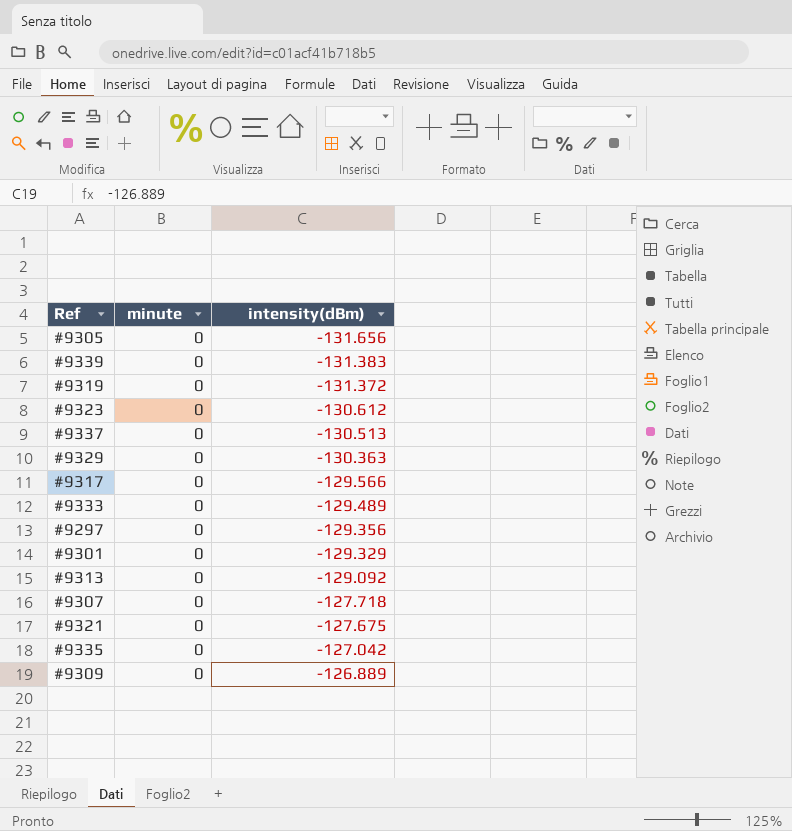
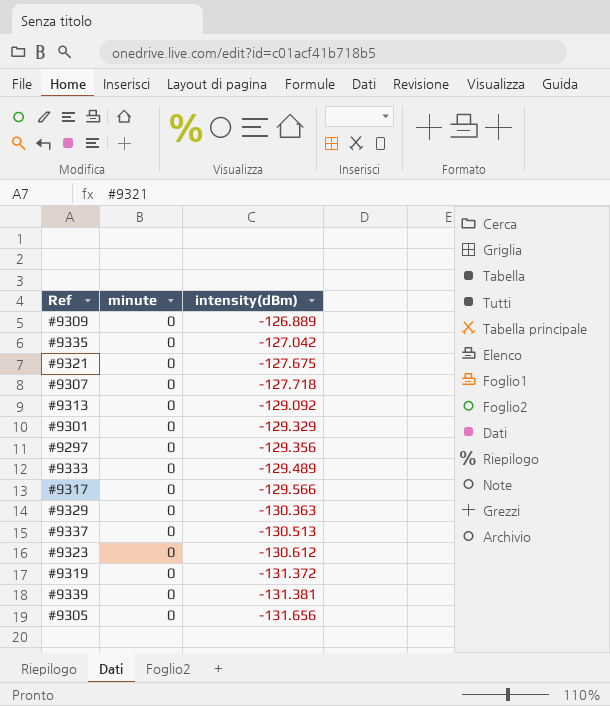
row order: intensity(dBm) ascending -> intensity(dBm) descending
#9339 | intensity(dBm): -131.383 -> -131.381

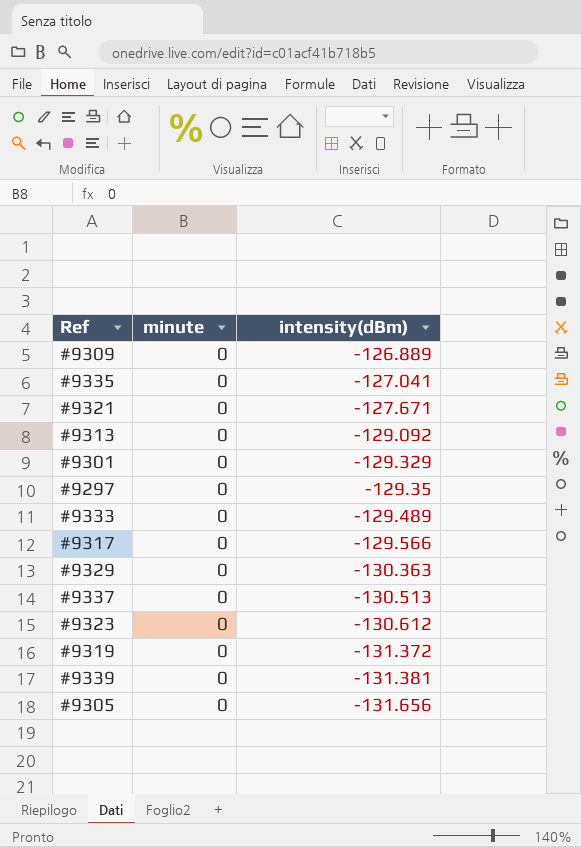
row #9307: 0 | -127.718 -> none
#9335 | intensity(dBm): -127.042 -> -127.041
#9321 | intensity(dBm): -127.675 -> -127.671
#9297 | intensity(dBm): -129.356 -> -129.35

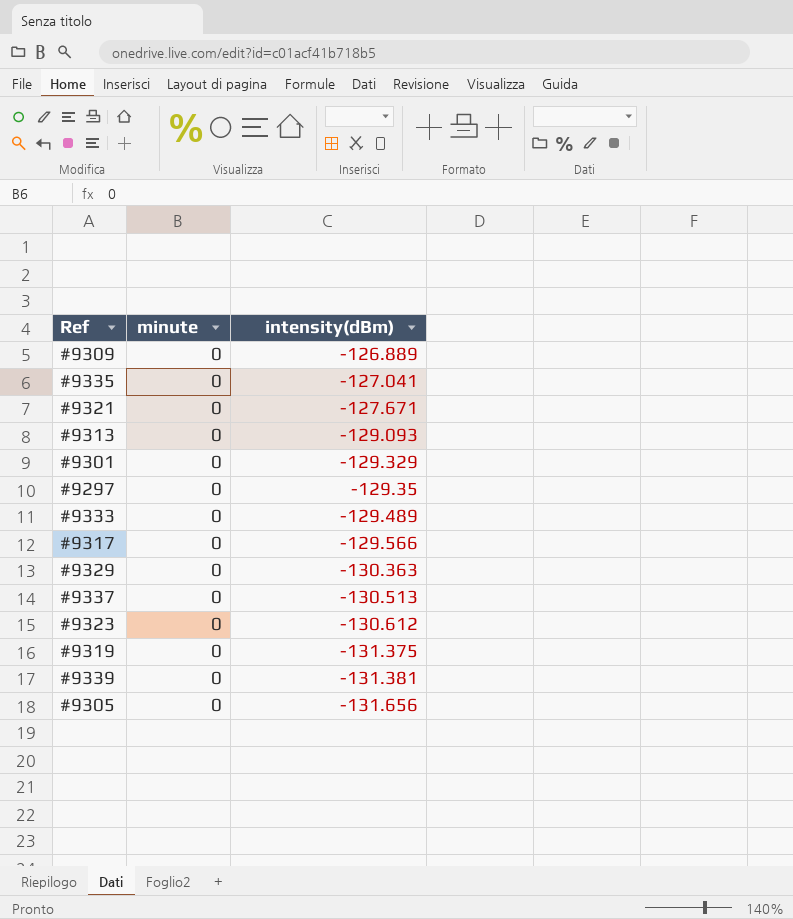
#9313 | intensity(dBm): -129.092 -> -129.093
#9319 | intensity(dBm): -131.372 -> -131.375

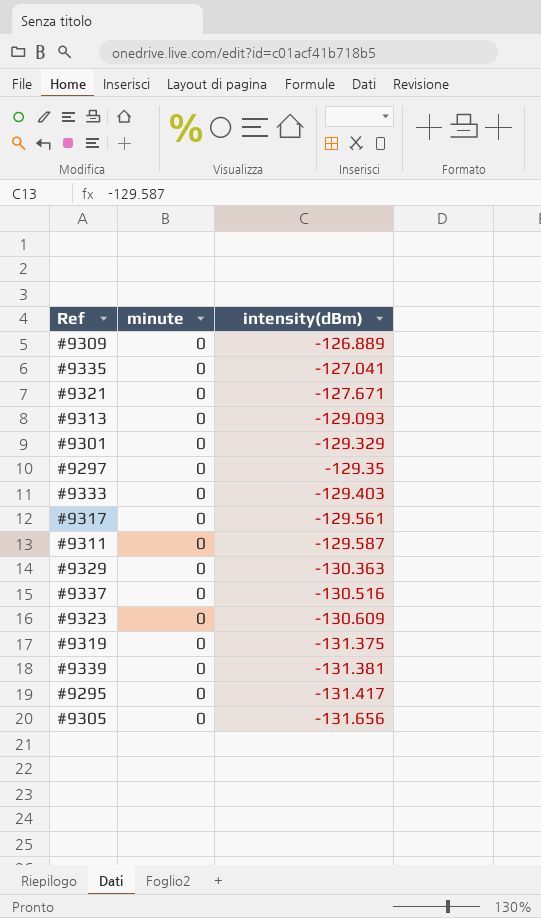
#9333 | intensity(dBm): -129.489 -> -129.403
#9317 | intensity(dBm): -129.566 -> -129.561
row #9311: none -> 0 | -129.587
#9337 | intensity(dBm): -130.513 -> -130.516
#9323 | intensity(dBm): -130.612 -> -130.609
row #9295: none -> 0 | -131.417

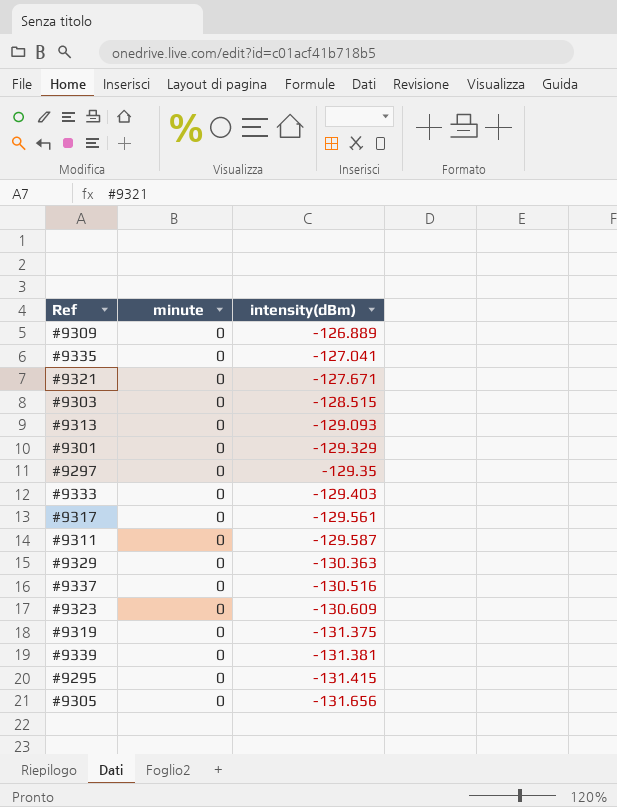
row #9303: none -> 0 | -128.515
#9295 | intensity(dBm): -131.417 -> -131.415

